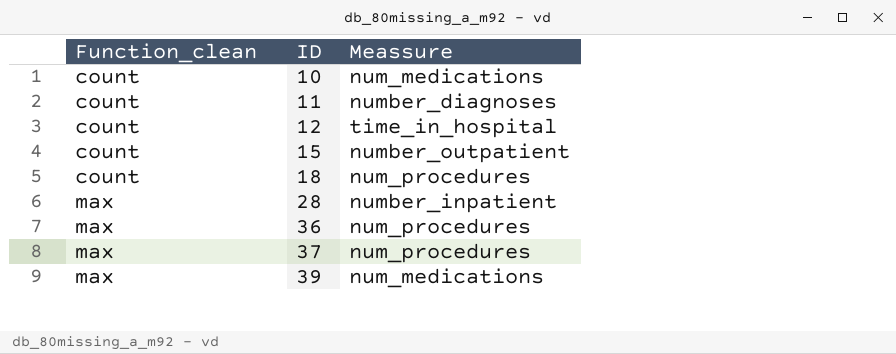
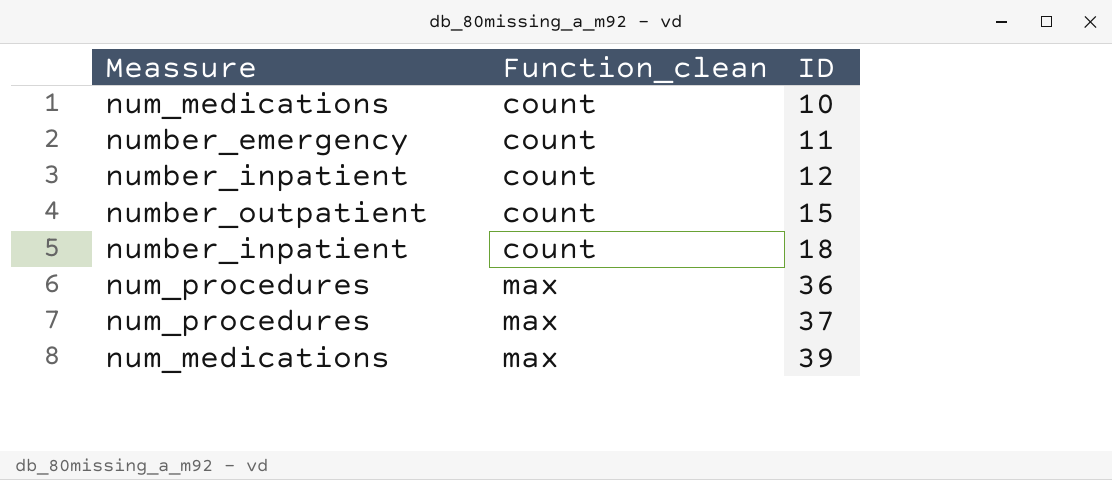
column Meassure | position: 3 -> 1
row 28: max | number_inpatient -> none
11 | Meassure: number_diagnoses -> number_emergency
12 | Meassure: time_in_hospital -> number_inpatient
18 | Meassure: num_procedures -> number_inpatient

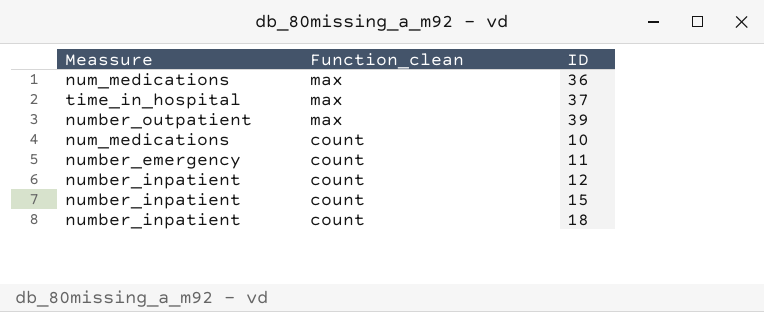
row order: Function_clean ascending -> Function_clean descending
36 | Meassure: num_procedures -> num_medications
37 | Meassure: num_procedures -> time_in_hospital
39 | Meassure: num_medications -> number_outpatient
15 | Meassure: number_outpatient -> number_inpatient

